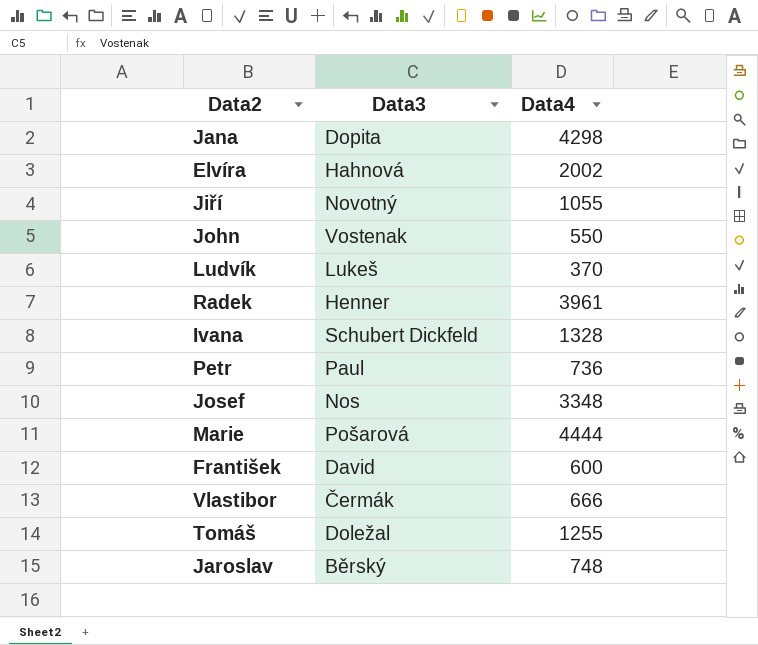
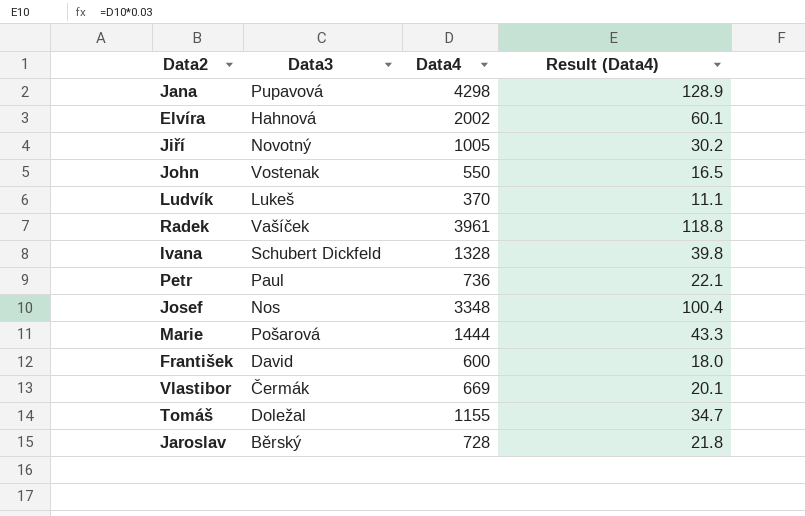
column Result (Data4) | formula: none -> [Data4] * 0.03
Jana | Data3: Dopita -> Pupavová
Jiří | Data4: 1055 -> 1005
Radek | Data3: Henner -> Vašíček
Marie | Data4: 4444 -> 1444
Vlastibor | Data4: 666 -> 669
Tomáš | Data4: 1255 -> 1155
Jaroslav | Data4: 748 -> 728

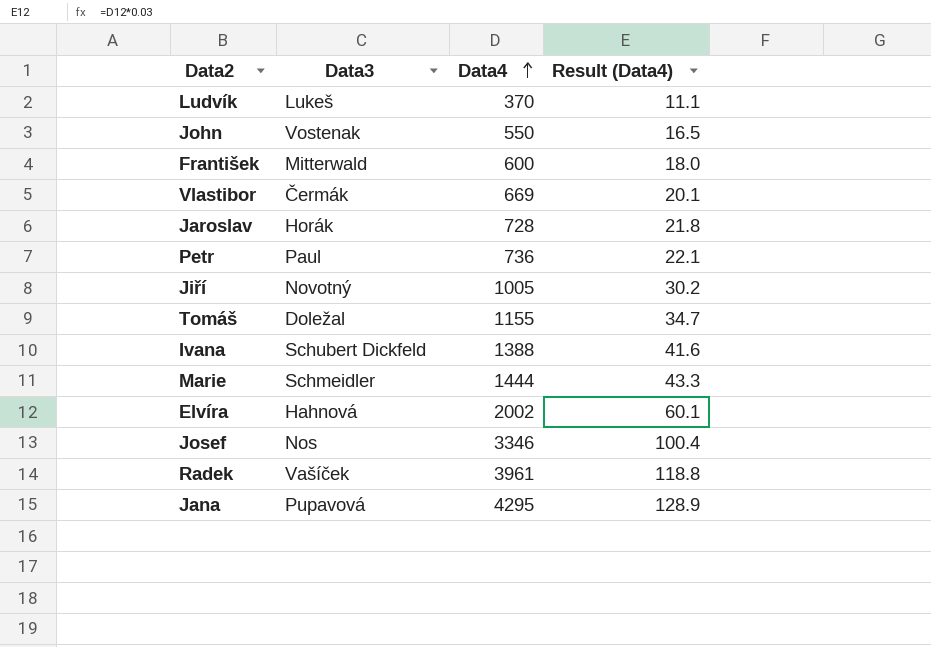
row order: none -> Data4 ascending
František | Data3: David -> Mitterwald
Jaroslav | Data3: Běrský -> Horák
Ivana | Data4: 1328 -> 1388
Ivana | Result (Data4): 39.8 -> 41.6
Marie | Data3: Pošarová -> Schmeidler
Josef | Data4: 3348 -> 3346
Jana | Data4: 4298 -> 4295

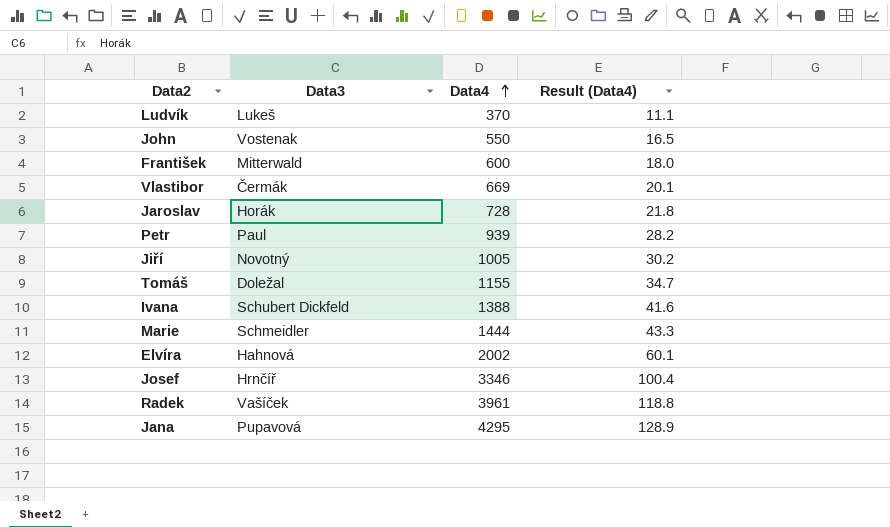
Petr | Data4: 736 -> 939
Petr | Result (Data4): 22.1 -> 28.2
Josef | Data3: Nos -> Hrnčíř

